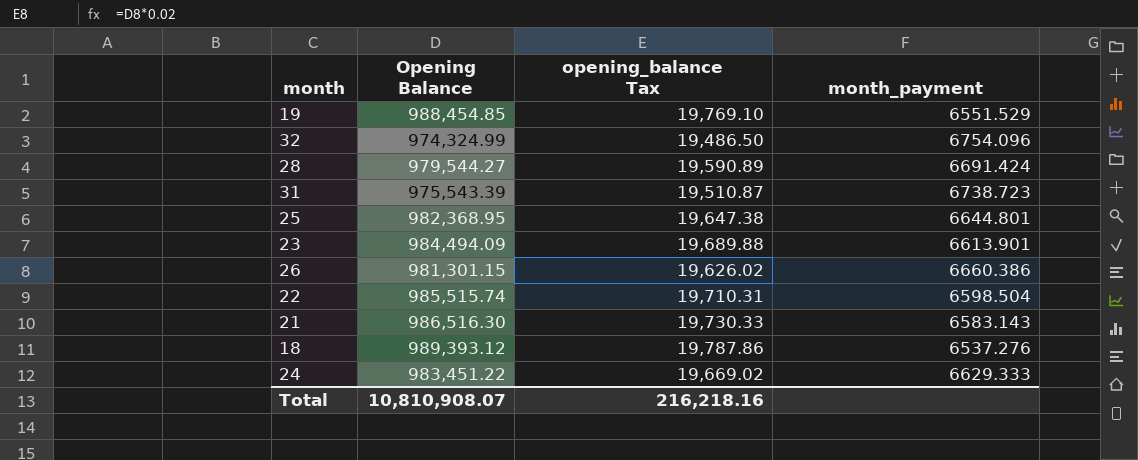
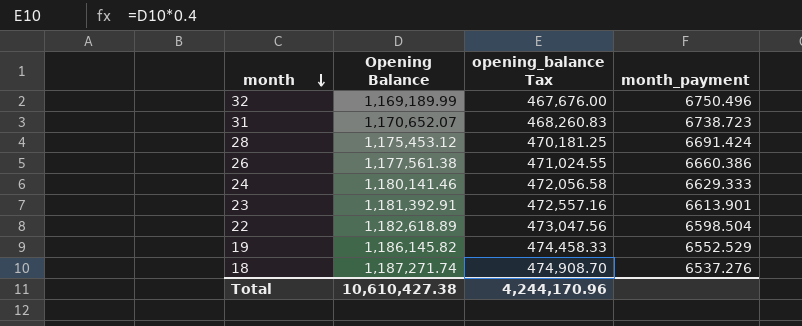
row order: none -> month descending
column opening_balance Tax | formula: [Opening Balance] * 0.02 -> [Opening Balance] * 0.4
row 25: 982,368.95 | 19,647.38 | 6644.801 -> none
row 21: 986,516.30 | 19,730.33 | 6583.143 -> none
32 | Opening Balance: 974,324.99 -> 1,169,189.99
32 | month_payment: 6754.096 -> 6750.496
31 | Opening Balance: 975,543.39 -> 1,170,652.07
28 | Opening Balance: 979,544.27 -> 1,175,453.12
26 | Opening Balance: 981,301.15 -> 1,177,561.38
24 | Opening Balance: 983,451.22 -> 1,180,141.46
23 | Opening Balance: 984,494.09 -> 1,181,392.91
22 | Opening Balance: 985,515.74 -> 1,182,618.89
19 | Opening Balance: 988,454.85 -> 1,186,145.82
19 | month_payment: 6551.529 -> 6552.529
18 | Opening Balance: 989,393.12 -> 1,187,271.74
Total | Opening Balance: 10,810,908.07 -> 10,610,427.38
Total | opening_balance Tax: 216,218.16 -> 4,244,170.96

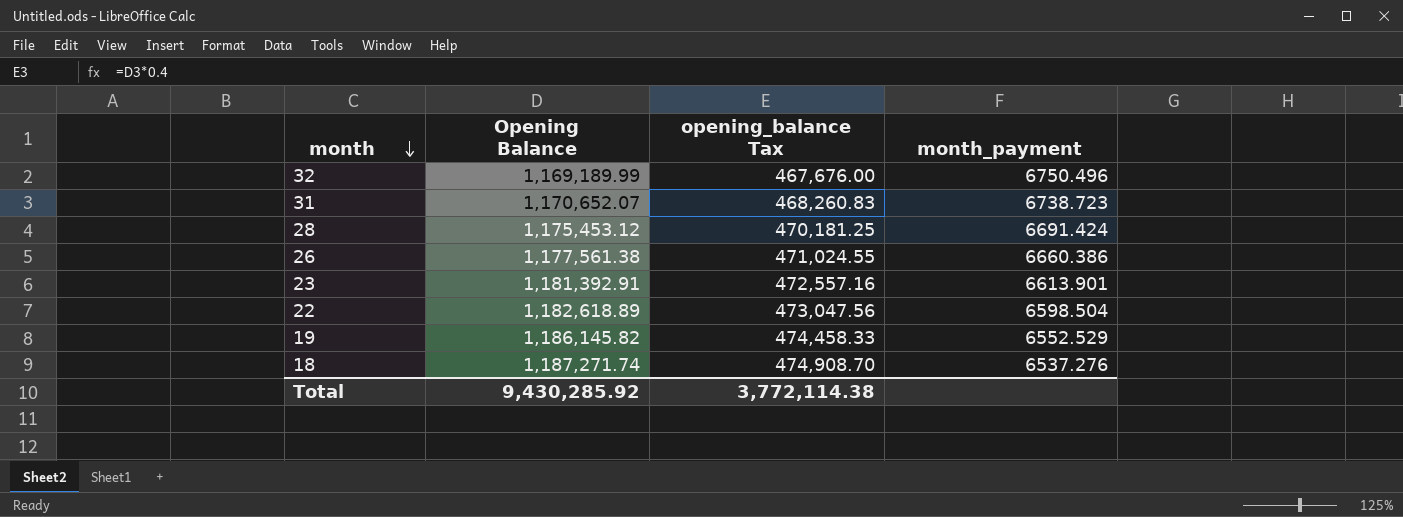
row 24: 1,180,141.46 | 472,056.58 | 6629.333 -> none
Total | Opening Balance: 10,610,427.38 -> 9,430,285.92
Total | opening_balance Tax: 4,244,170.96 -> 3,772,114.38

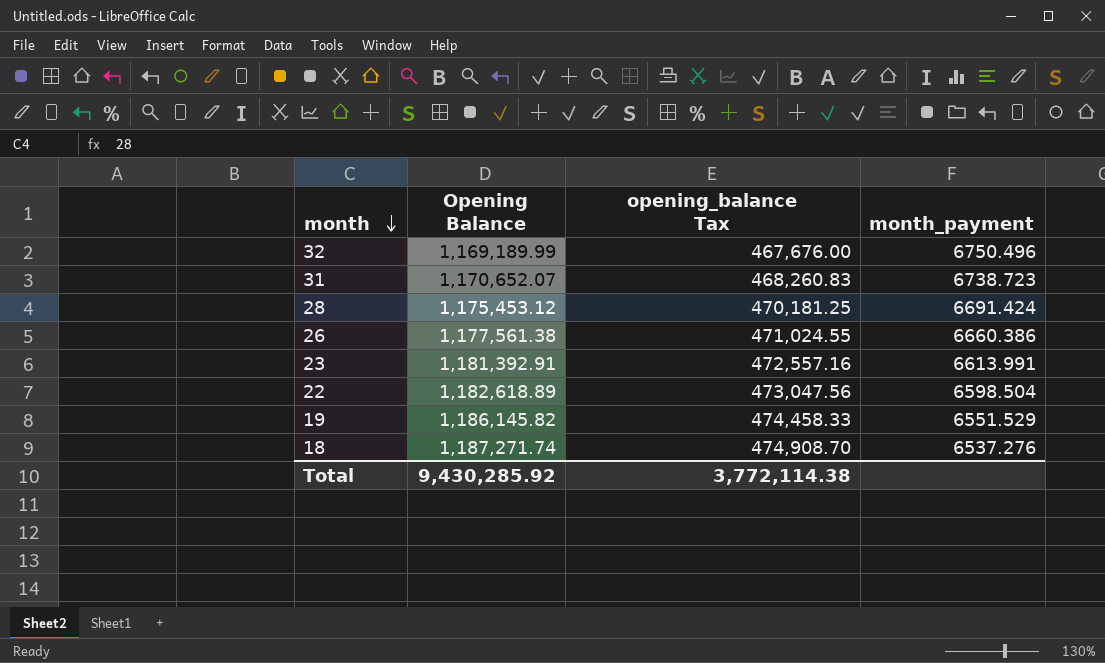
23 | month_payment: 6613.901 -> 6613.991
19 | month_payment: 6552.529 -> 6551.529

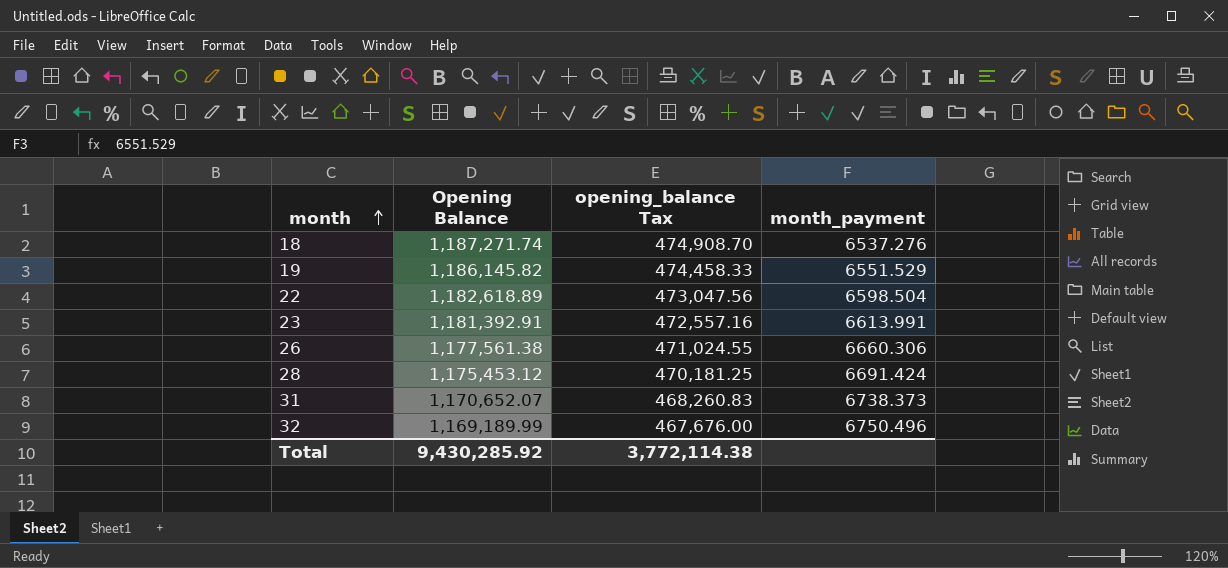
row order: month descending -> month ascending
26 | month_payment: 6660.386 -> 6660.306
31 | month_payment: 6738.723 -> 6738.373

